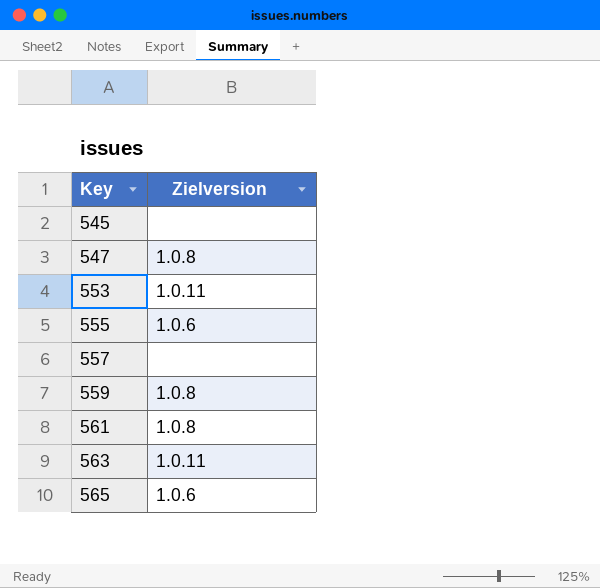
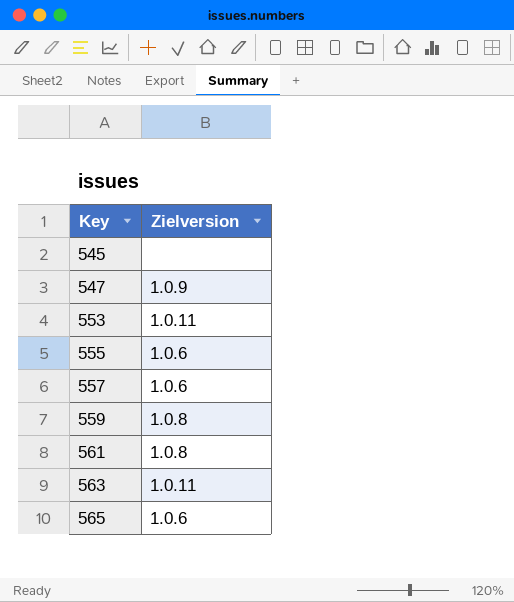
547 | Zielversion: 1.0.8 -> 1.0.9
557 | Zielversion: none -> 1.0.6

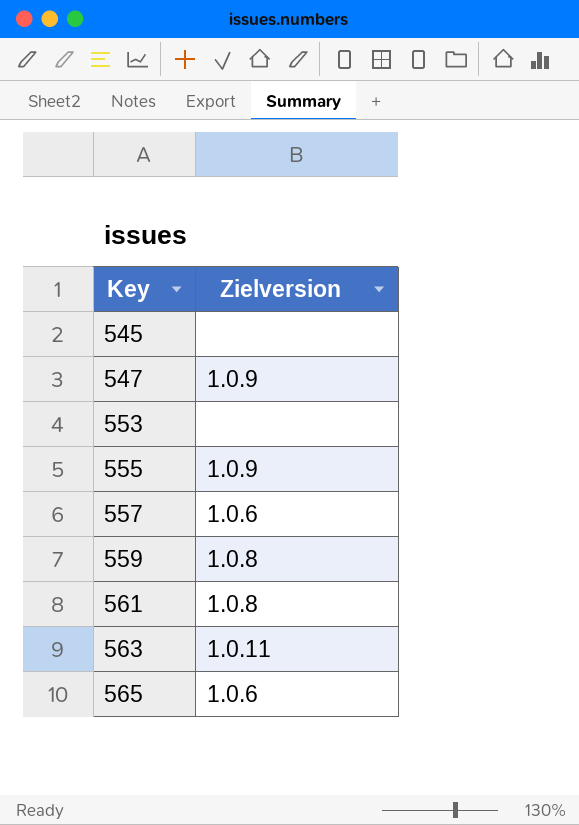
553 | Zielversion: 1.0.11 -> none
555 | Zielversion: 1.0.6 -> 1.0.9

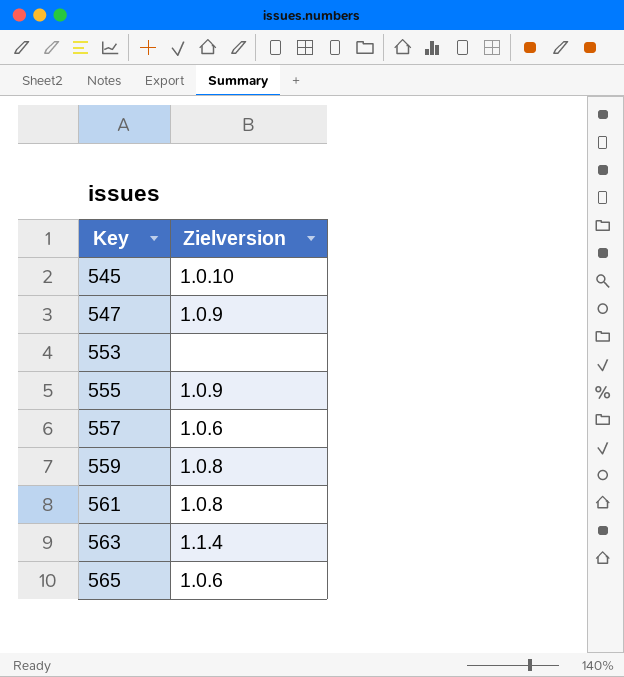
545 | Zielversion: none -> 1.0.10
563 | Zielversion: 1.0.11 -> 1.1.4

